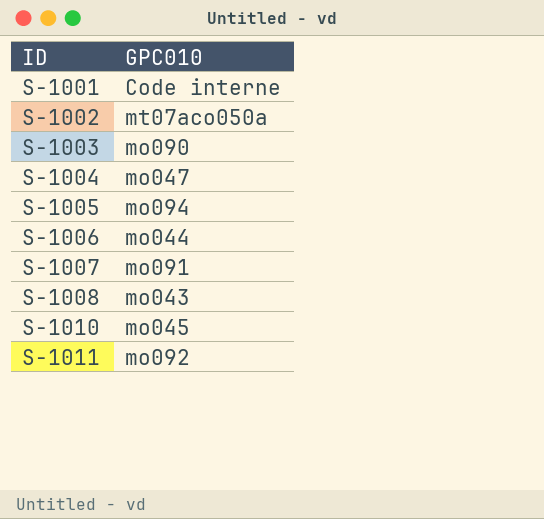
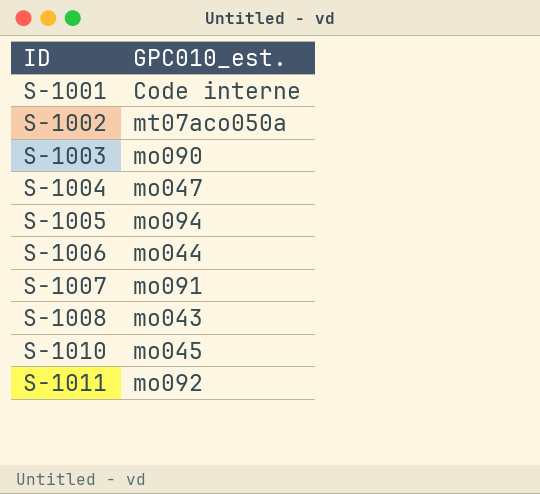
column name: GPC010 -> GPC010_est.

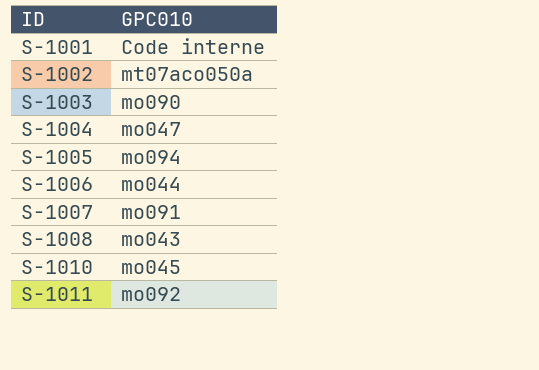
column name: GPC010_est. -> GPC010

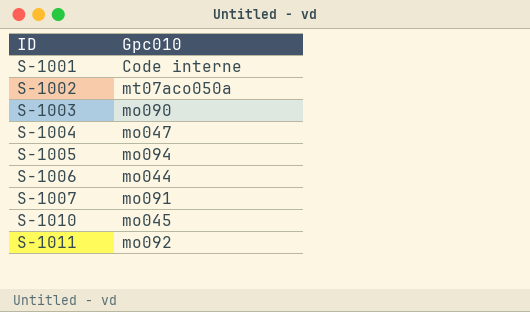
column name: GPC010 -> Gpc010
row S-1008: mo043 -> none

